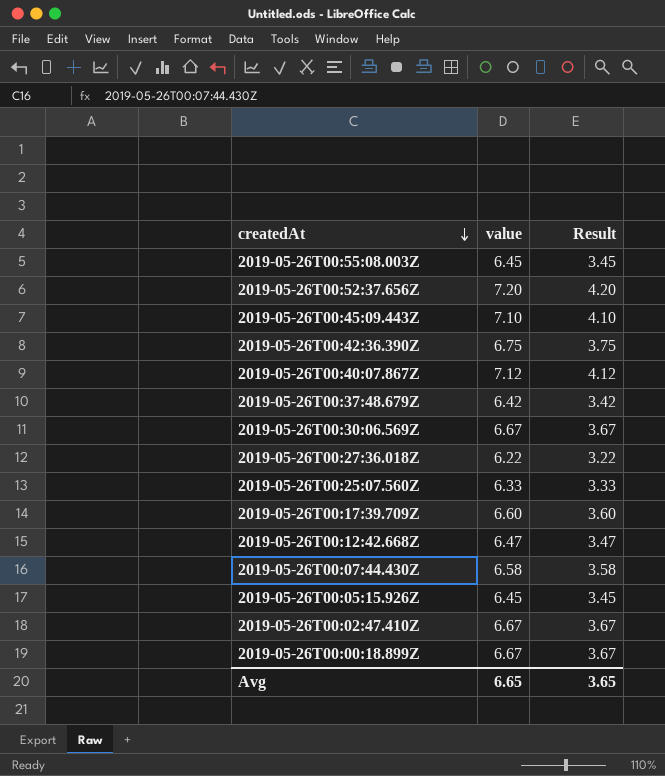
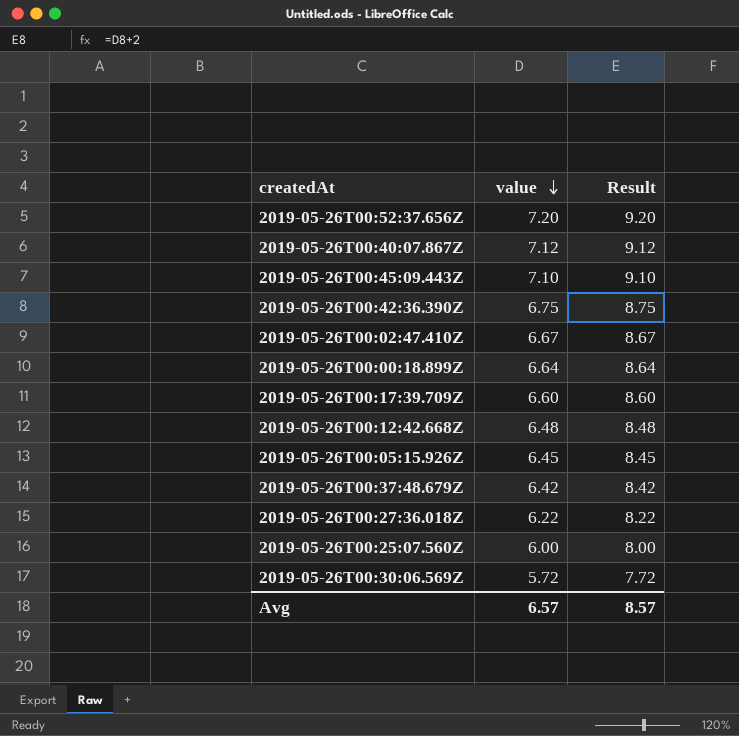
row order: createdAt descending -> value descending
column Result | formula: [value] - 3 -> [value] + 2
row 2019-05-26T00:55:08.003Z: 6.45 | 3.45 -> none
row 2019-05-26T00:07:44.430Z: 6.58 | 3.58 -> none
2019-05-26T00:00:18.899Z | value: 6.67 -> 6.64
2019-05-26T00:12:42.668Z | value: 6.47 -> 6.48
2019-05-26T00:25:07.560Z | value: 6.33 -> 6.00
2019-05-26T00:30:06.569Z | value: 6.67 -> 5.72
Avg | value: 6.65 -> 6.57
Avg | Result: 3.65 -> 8.57

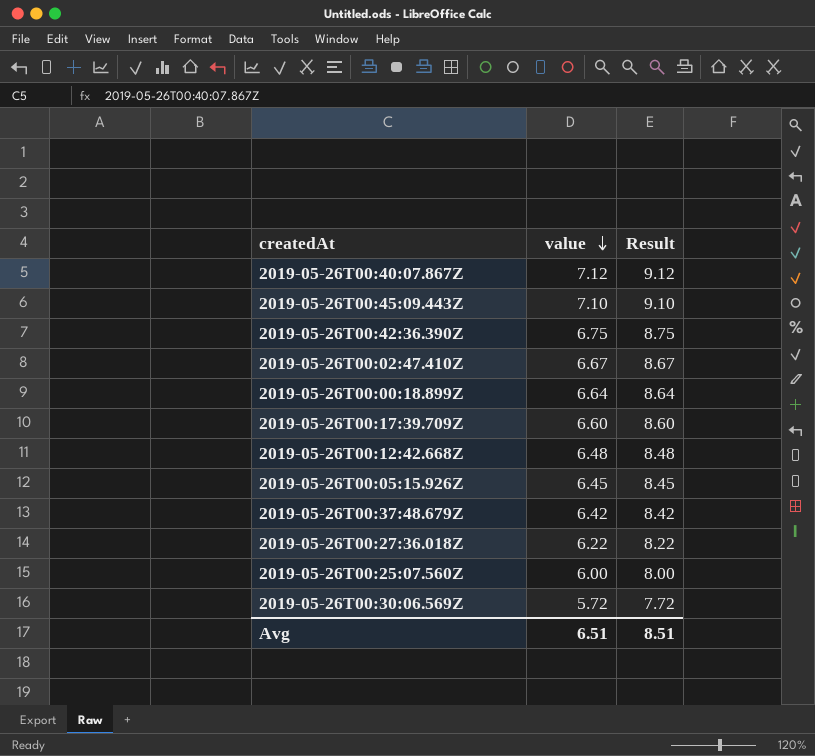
row 2019-05-26T00:52:37.656Z: 7.20 | 9.20 -> none
Avg | value: 6.57 -> 6.51
Avg | Result: 8.57 -> 8.51

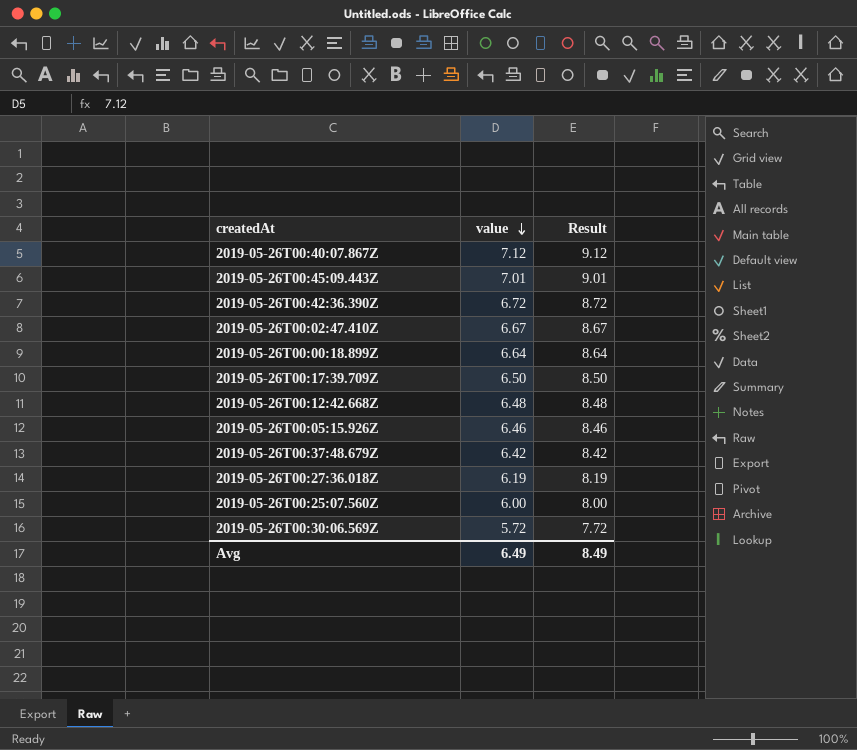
2019-05-26T00:45:09.443Z | value: 7.10 -> 7.01
2019-05-26T00:45:09.443Z | Result: 9.10 -> 9.01
2019-05-26T00:42:36.390Z | value: 6.75 -> 6.72
2019-05-26T00:42:36.390Z | Result: 8.75 -> 8.72
2019-05-26T00:17:39.709Z | value: 6.60 -> 6.50
2019-05-26T00:17:39.709Z | Result: 8.60 -> 8.50
2019-05-26T00:05:15.926Z | value: 6.45 -> 6.46
2019-05-26T00:05:15.926Z | Result: 8.45 -> 8.46
2019-05-26T00:27:36.018Z | value: 6.22 -> 6.19
2019-05-26T00:27:36.018Z | Result: 8.22 -> 8.19
Avg | value: 6.51 -> 6.49
Avg | Result: 8.51 -> 8.49

